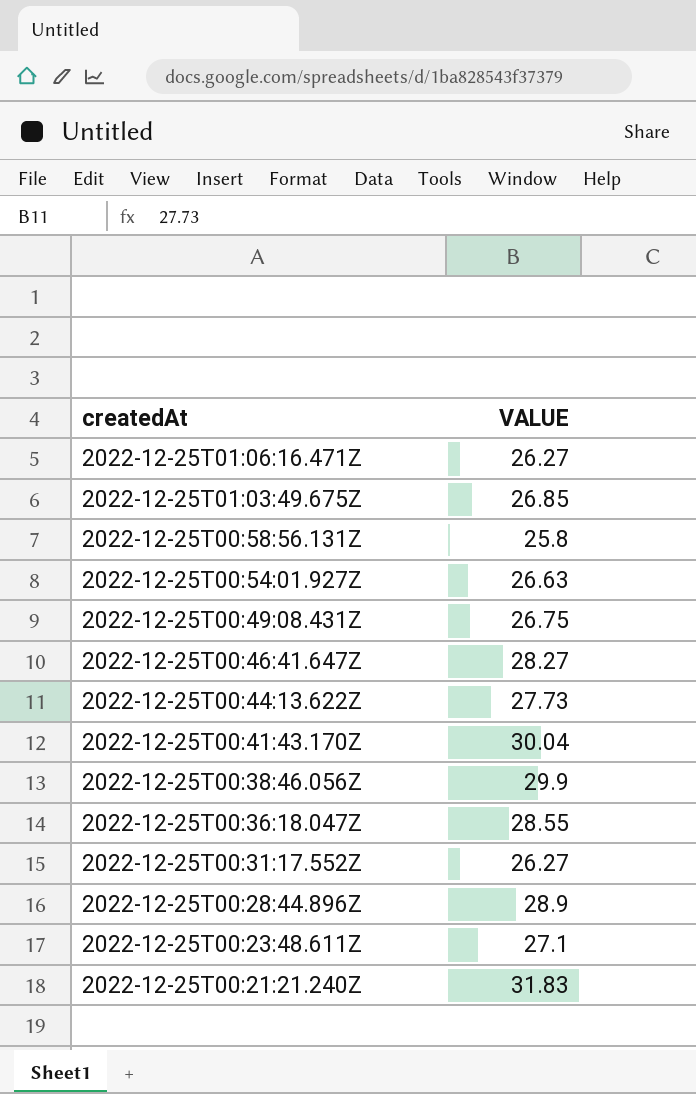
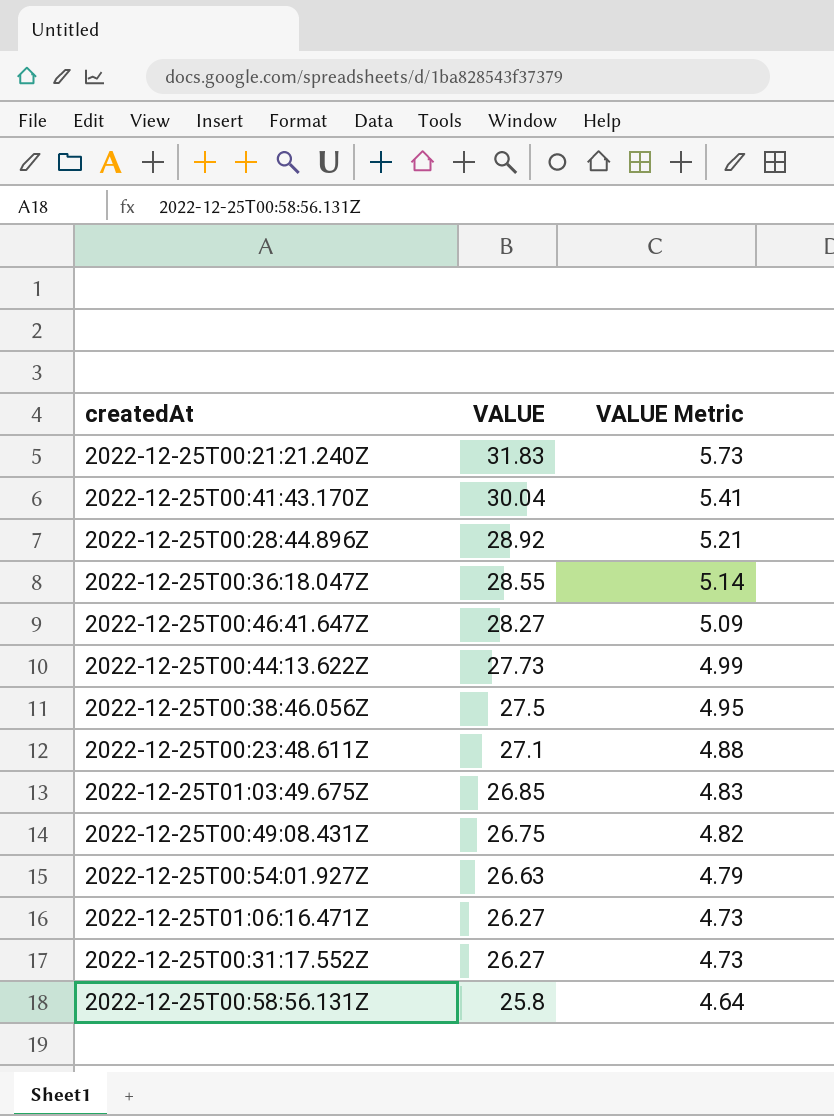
row order: createdAt descending -> VALUE descending
column VALUE Metric | formula: none -> [VALUE] * 0.18
2022-12-25T00:28:44.896Z | VALUE: 28.9 -> 28.92
2022-12-25T00:38:46.056Z | VALUE: 29.9 -> 27.5

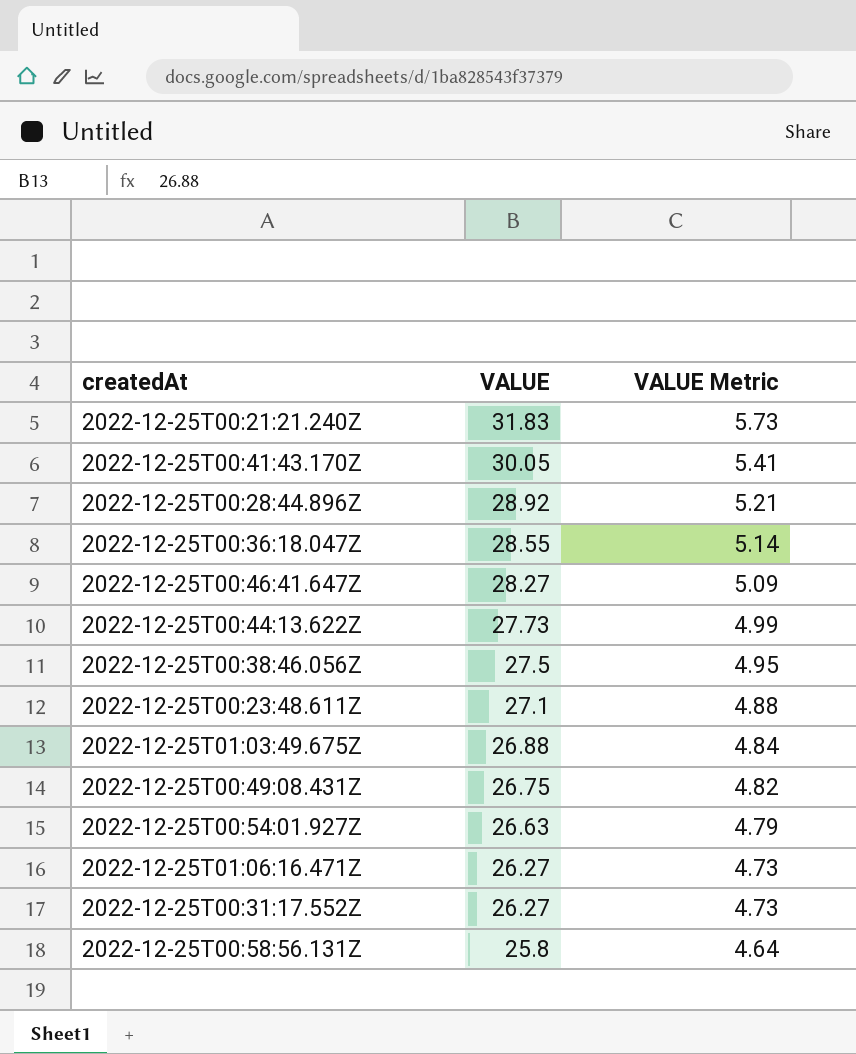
2022-12-25T00:41:43.170Z | VALUE: 30.04 -> 30.05
2022-12-25T01:03:49.675Z | VALUE: 26.85 -> 26.88
2022-12-25T01:03:49.675Z | VALUE Metric: 4.83 -> 4.84

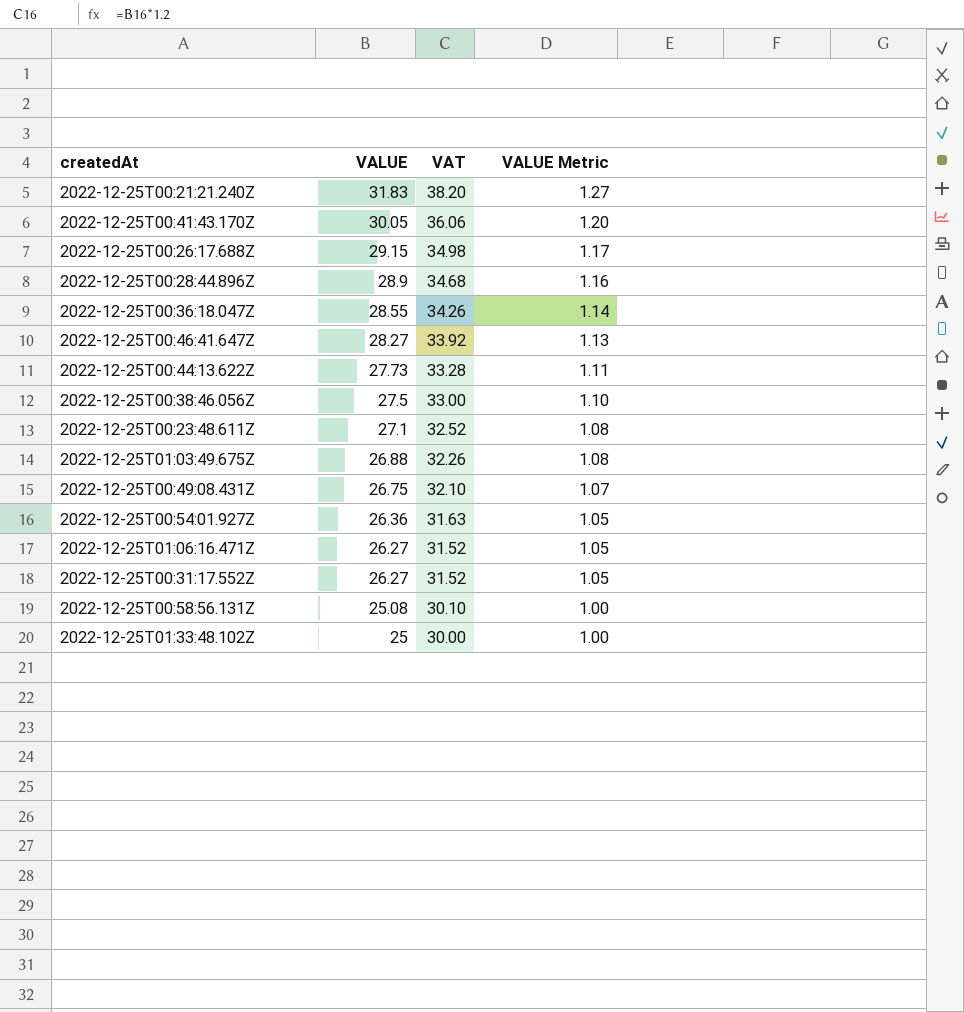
column VAT | formula: none -> [VALUE] * 1.2
column VALUE Metric | formula: [VALUE] * 0.18 -> [VALUE] * 0.04
row 2022-12-25T00:26:17.688Z: none -> 29.15 | 34.98 | 1.17
2022-12-25T00:28:44.896Z | VALUE: 28.92 -> 28.9
2022-12-25T00:54:01.927Z | VALUE: 26.63 -> 26.36
2022-12-25T00:58:56.131Z | VALUE: 25.8 -> 25.08
row 2022-12-25T01:33:48.102Z: none -> 25 | 30.00 | 1.00

